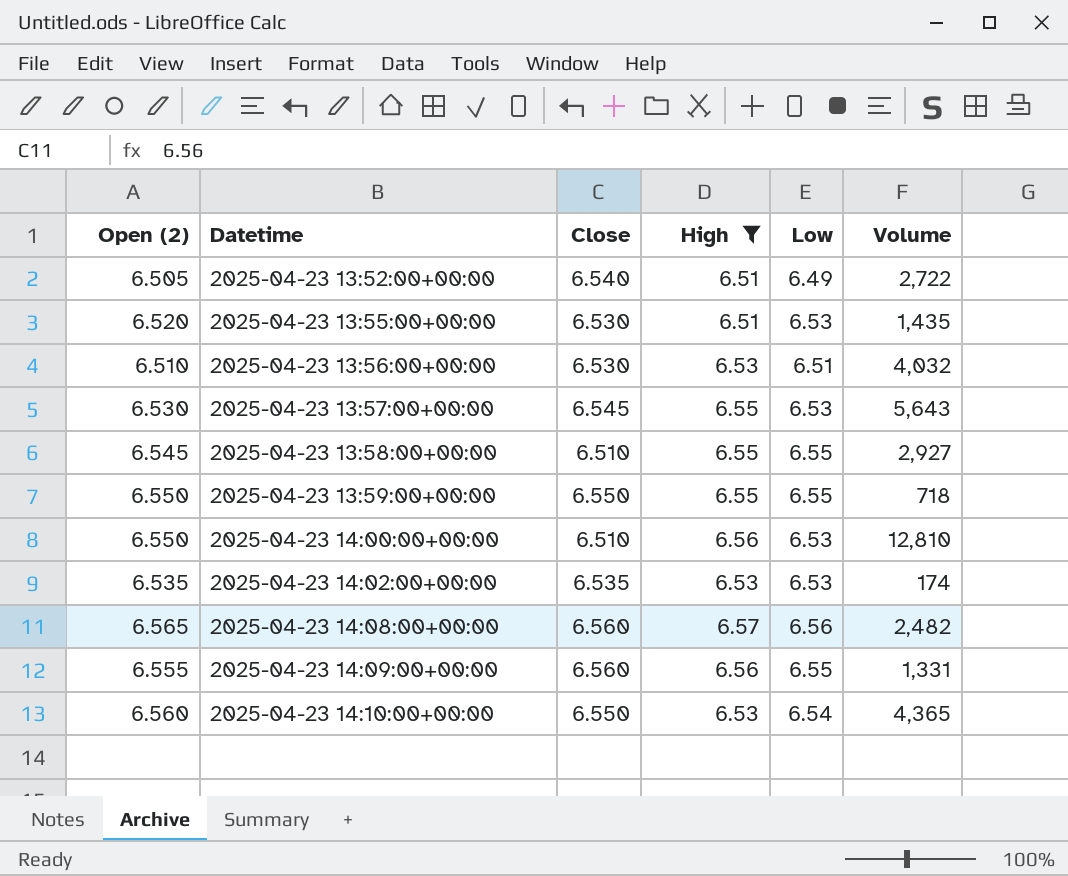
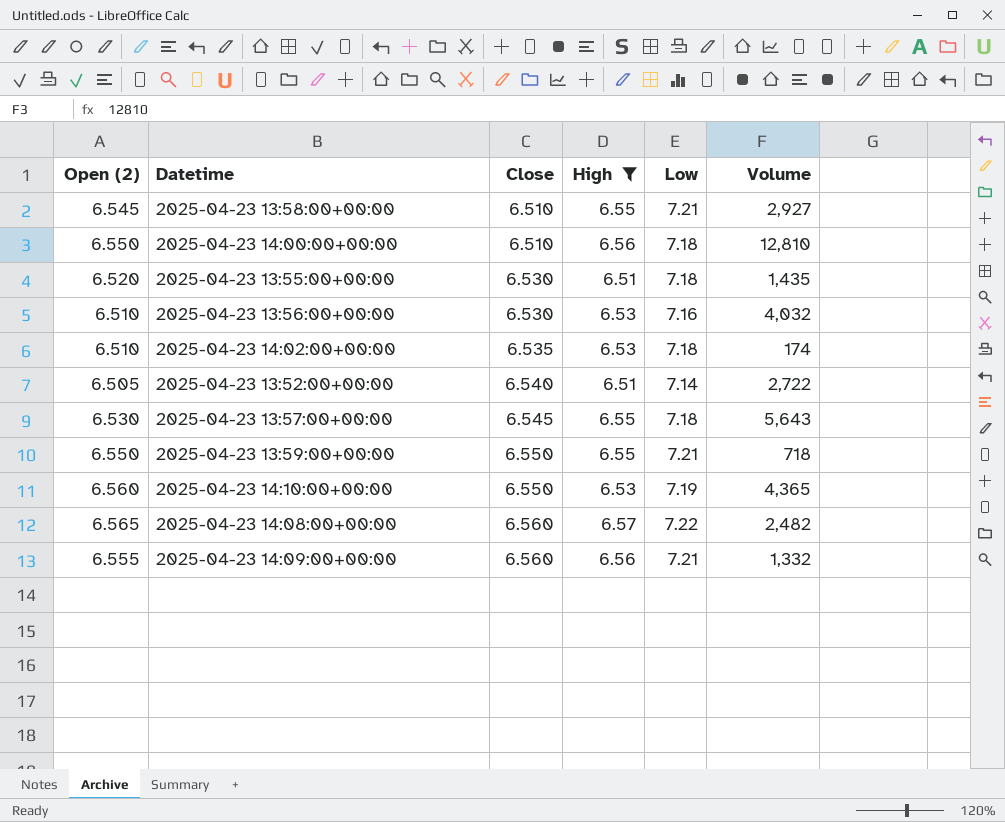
row order: Datetime ascending -> Close ascending
2025-04-23 13:58:00+00:00 | Low: 6.55 -> 7.21
2025-04-23 14:00:00+00:00 | Low: 6.53 -> 7.18
2025-04-23 13:55:00+00:00 | Low: 6.53 -> 7.18
2025-04-23 13:56:00+00:00 | Low: 6.51 -> 7.16
2025-04-23 14:02:00+00:00 | Open (2): 6.535 -> 6.510
2025-04-23 14:02:00+00:00 | Low: 6.53 -> 7.18
2025-04-23 13:52:00+00:00 | Low: 6.49 -> 7.14
2025-04-23 13:57:00+00:00 | Low: 6.53 -> 7.18
2025-04-23 13:59:00+00:00 | Low: 6.55 -> 7.21
2025-04-23 14:10:00+00:00 | Low: 6.54 -> 7.19
2025-04-23 14:08:00+00:00 | Low: 6.56 -> 7.22
2025-04-23 14:09:00+00:00 | Low: 6.55 -> 7.21
2025-04-23 14:09:00+00:00 | Volume: 1,331 -> 1,332

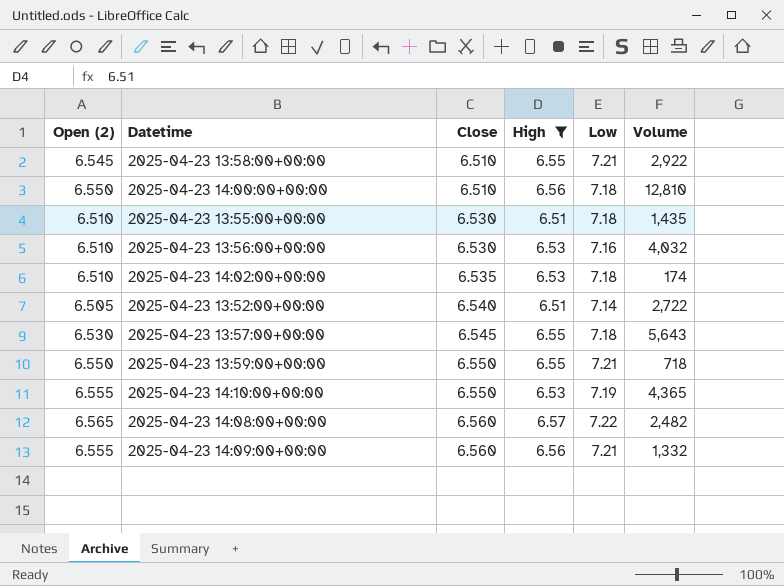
2025-04-23 13:58:00+00:00 | Volume: 2,927 -> 2,922
2025-04-23 13:55:00+00:00 | Open (2): 6.520 -> 6.510
2025-04-23 14:10:00+00:00 | Open (2): 6.560 -> 6.555

